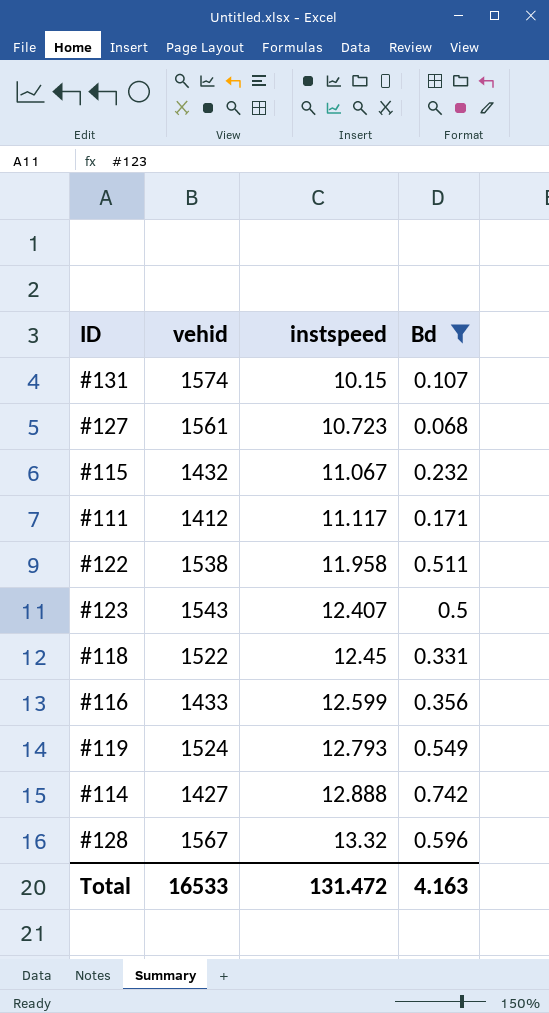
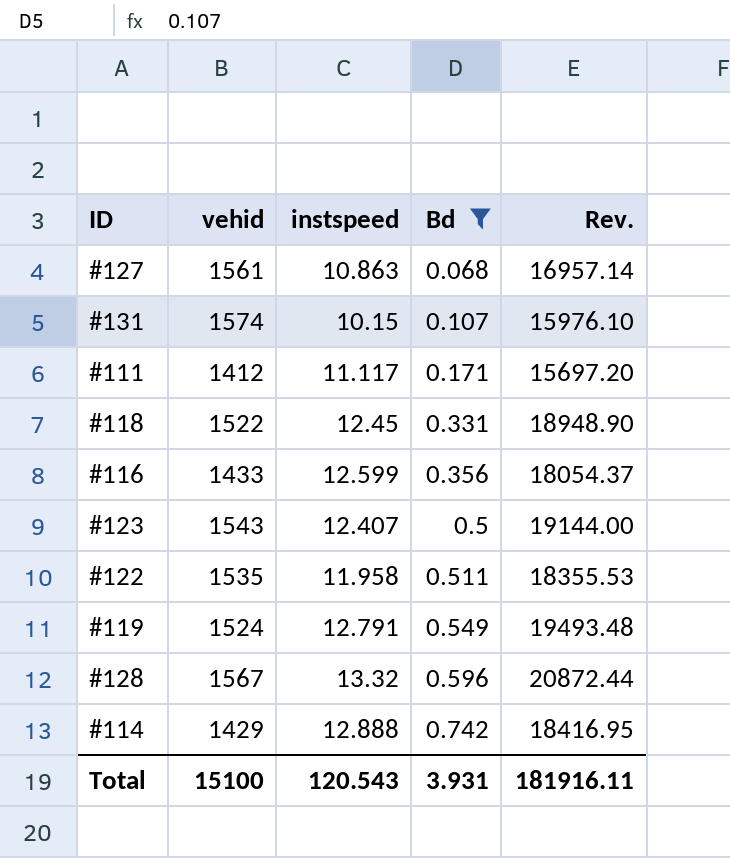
row order: instspeed ascending -> Bd ascending
column Rev. | formula: none -> [vehid] * [instspeed]
row #115: 1432 | 11.067 | 0.232 -> none
#127 | instspeed: 10.723 -> 10.863
#122 | vehid: 1538 -> 1535
#119 | instspeed: 12.793 -> 12.791
#114 | vehid: 1427 -> 1429
Total | vehid: 16533 -> 15100
Total | instspeed: 131.472 -> 120.543
Total | Bd: 4.163 -> 3.931

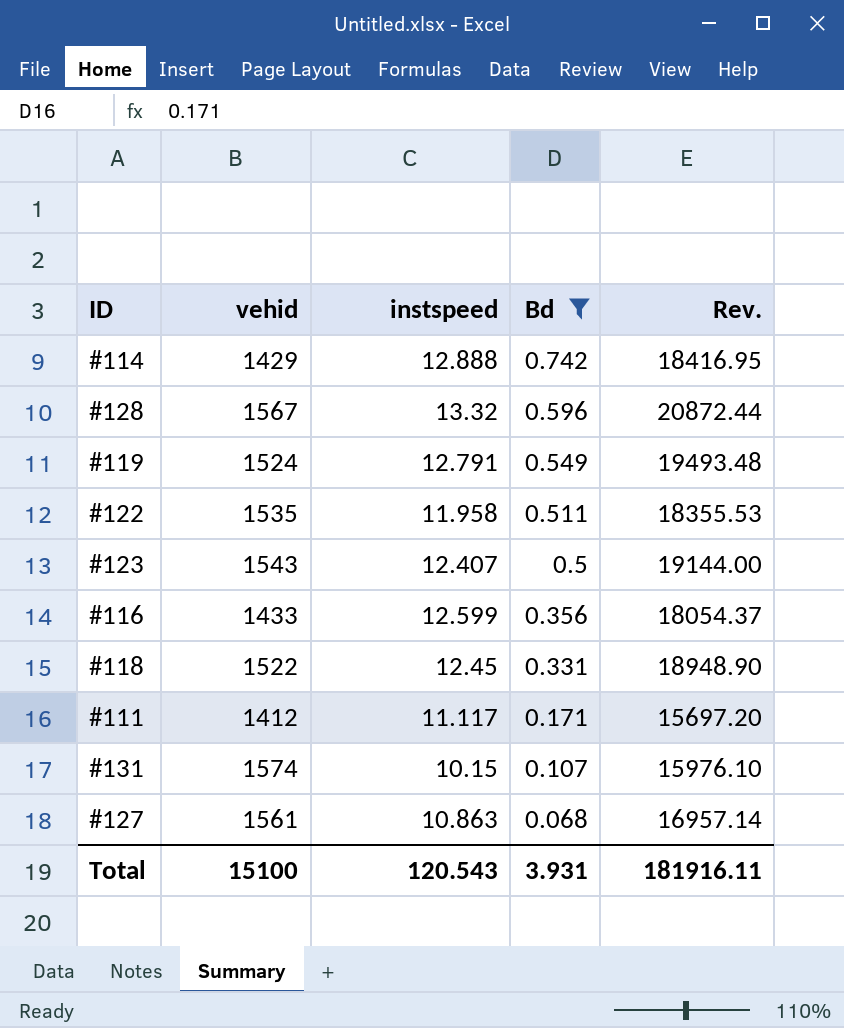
row order: Bd ascending -> Bd descending

